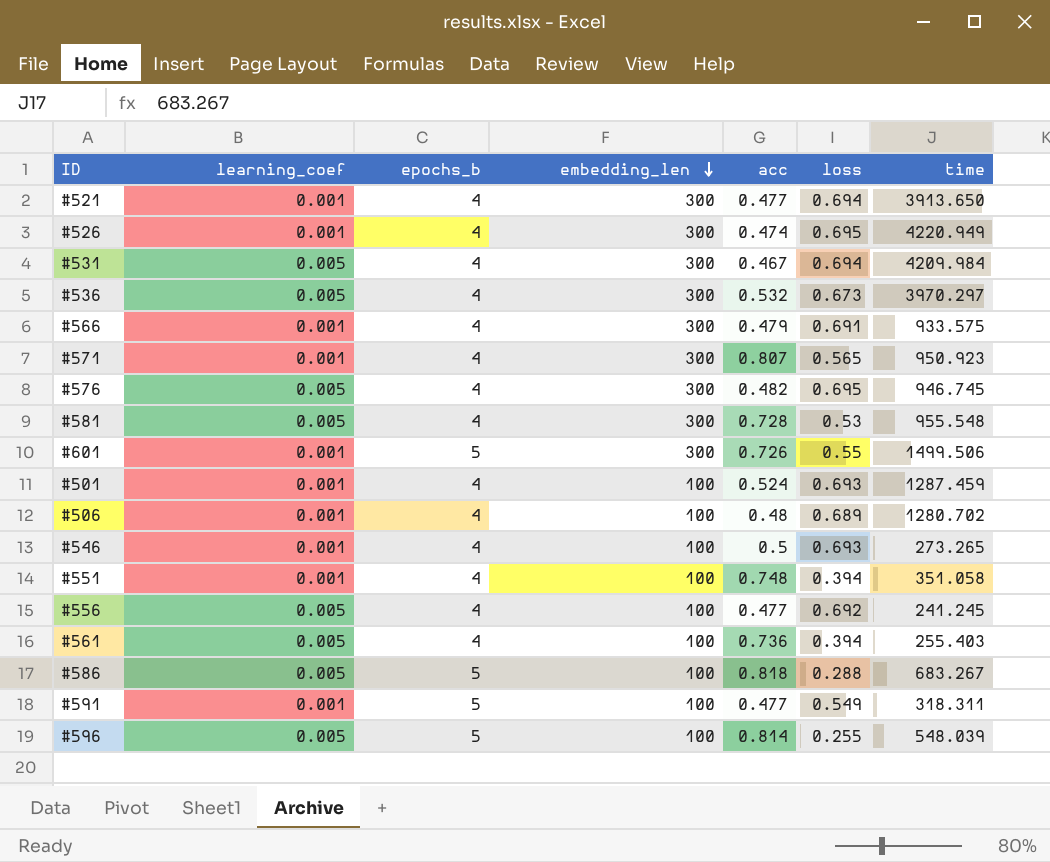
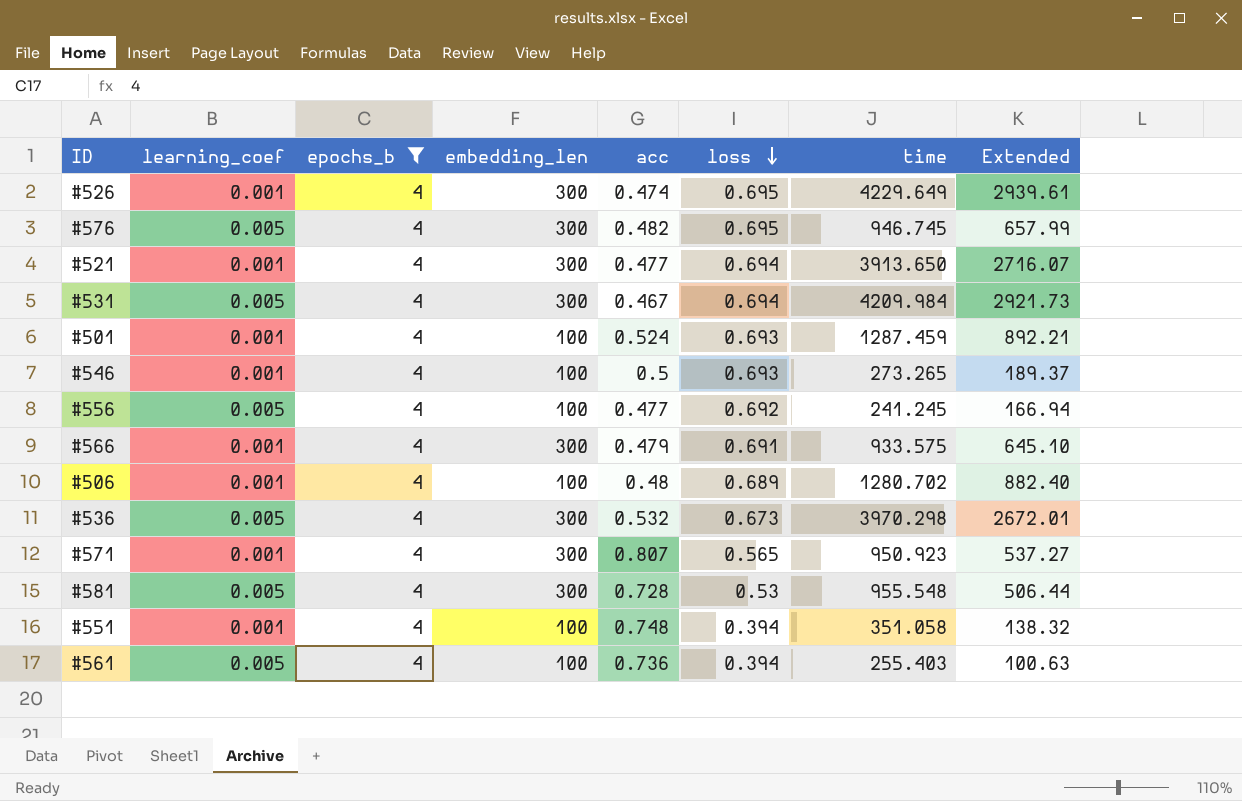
filter: none -> epochs_b = 4
row order: embedding_len descending -> loss descending
column Extended | formula: none -> [loss] * [time]
#526 | time: 4220.949 -> 4229.649
#536 | time: 3970.297 -> 3970.298

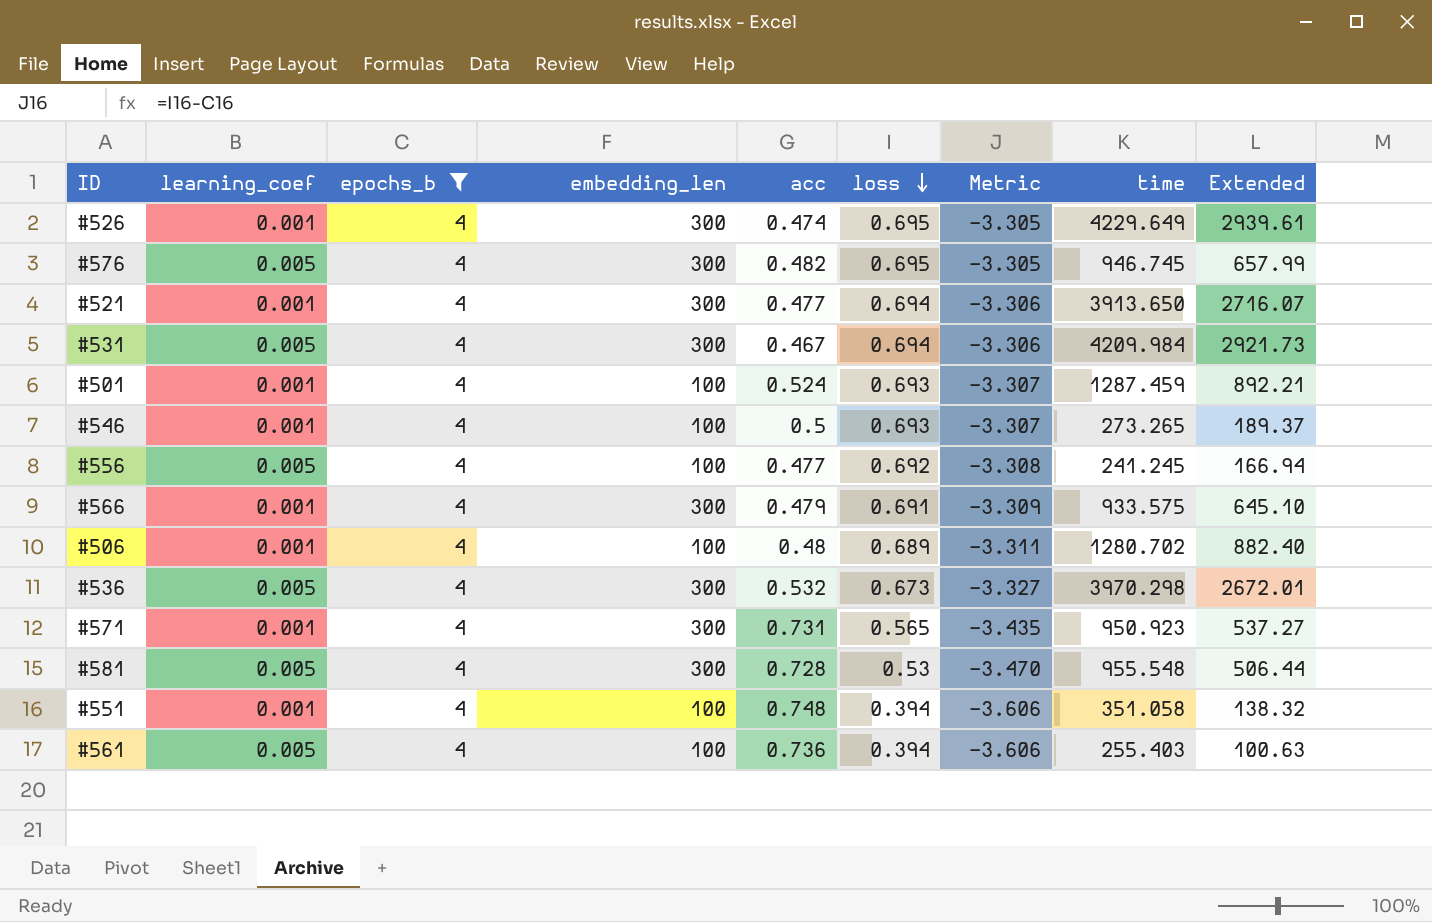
column Metric | formula: none -> [loss] - [epochs_b]
#571 | acc: 0.807 -> 0.731

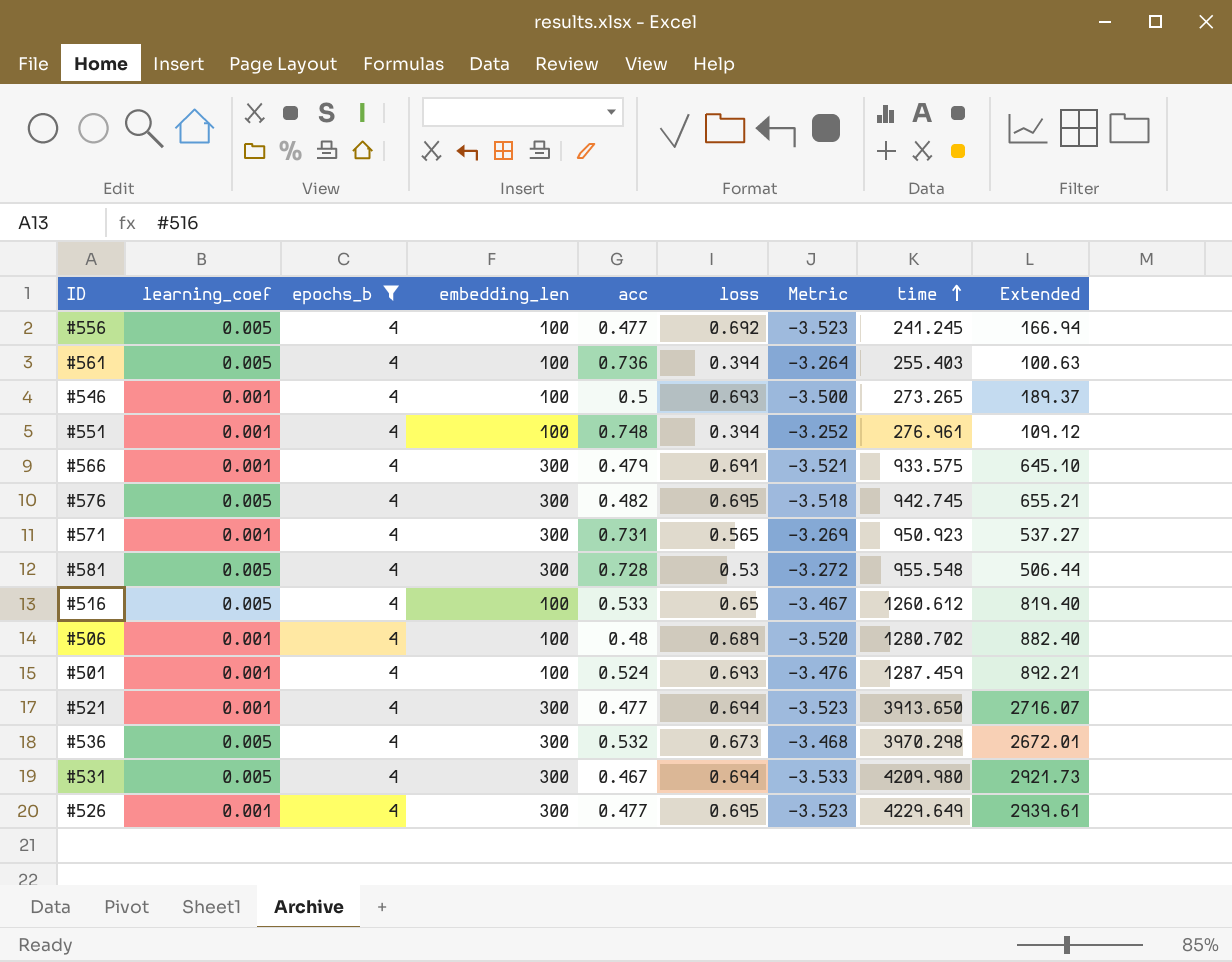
row order: loss descending -> time ascending
column Metric | formula: [loss] - [epochs_b] -> [acc] - [epochs_b]
#551 | time: 351.058 -> 276.961
#551 | Extended: 138.32 -> 109.12
#576 | time: 946.745 -> 942.745
#576 | Extended: 657.99 -> 655.21
row #516: none -> 0.005 | 4 | 100 | 0.533 | 0.65 | -3.467 | 1260.612 | 819.40
#531 | time: 4209.984 -> 4209.980
#526 | acc: 0.474 -> 0.477

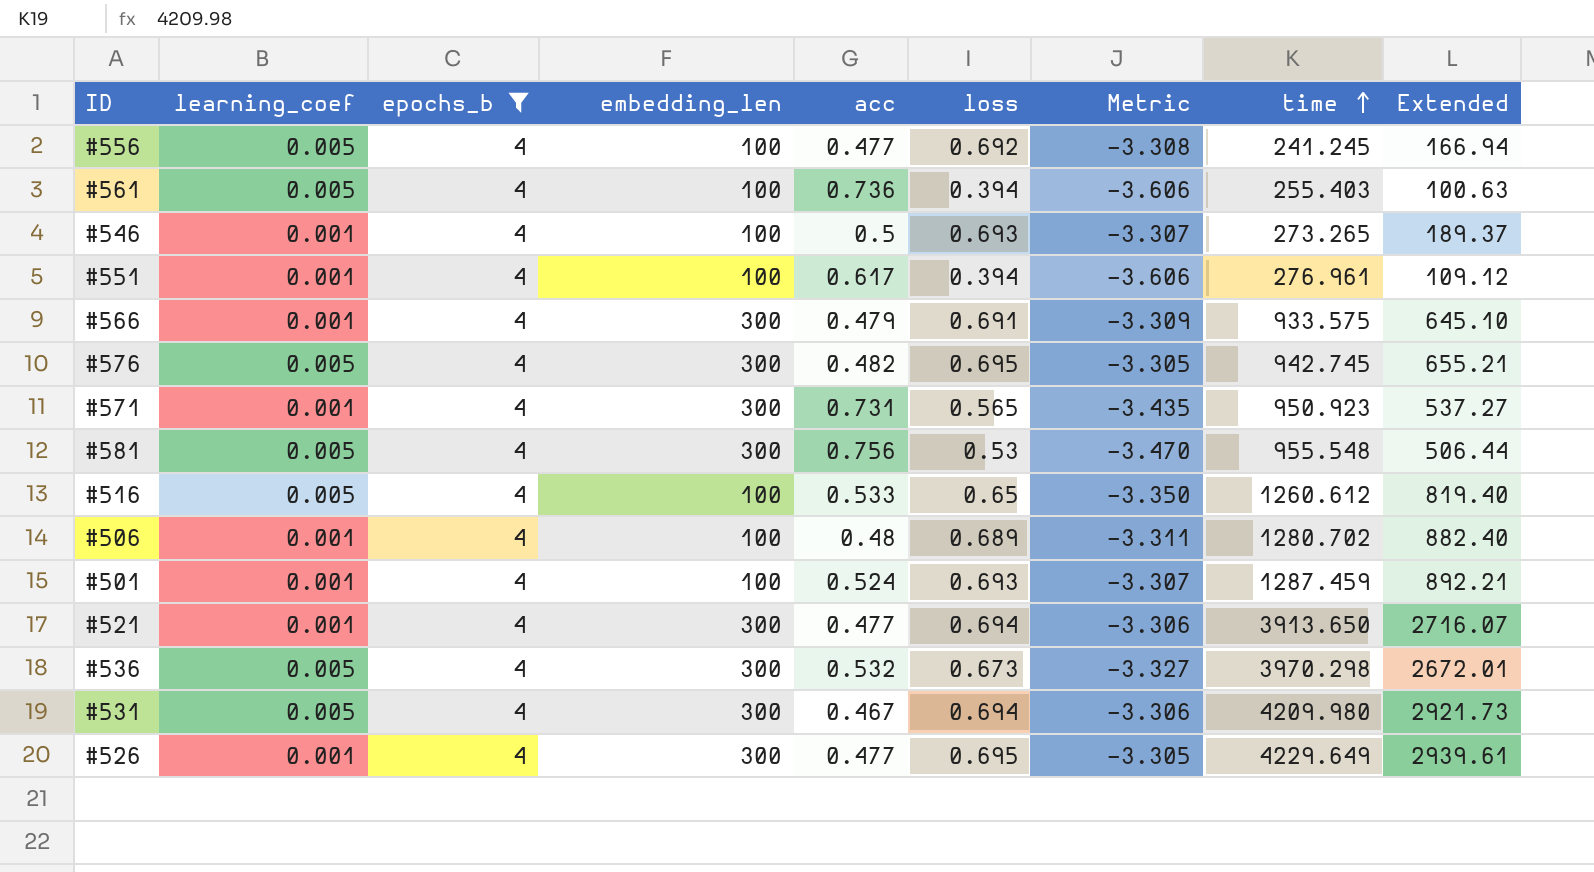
column Metric | formula: [acc] - [epochs_b] -> [loss] - [epochs_b]
#551 | acc: 0.748 -> 0.617
#581 | acc: 0.728 -> 0.756

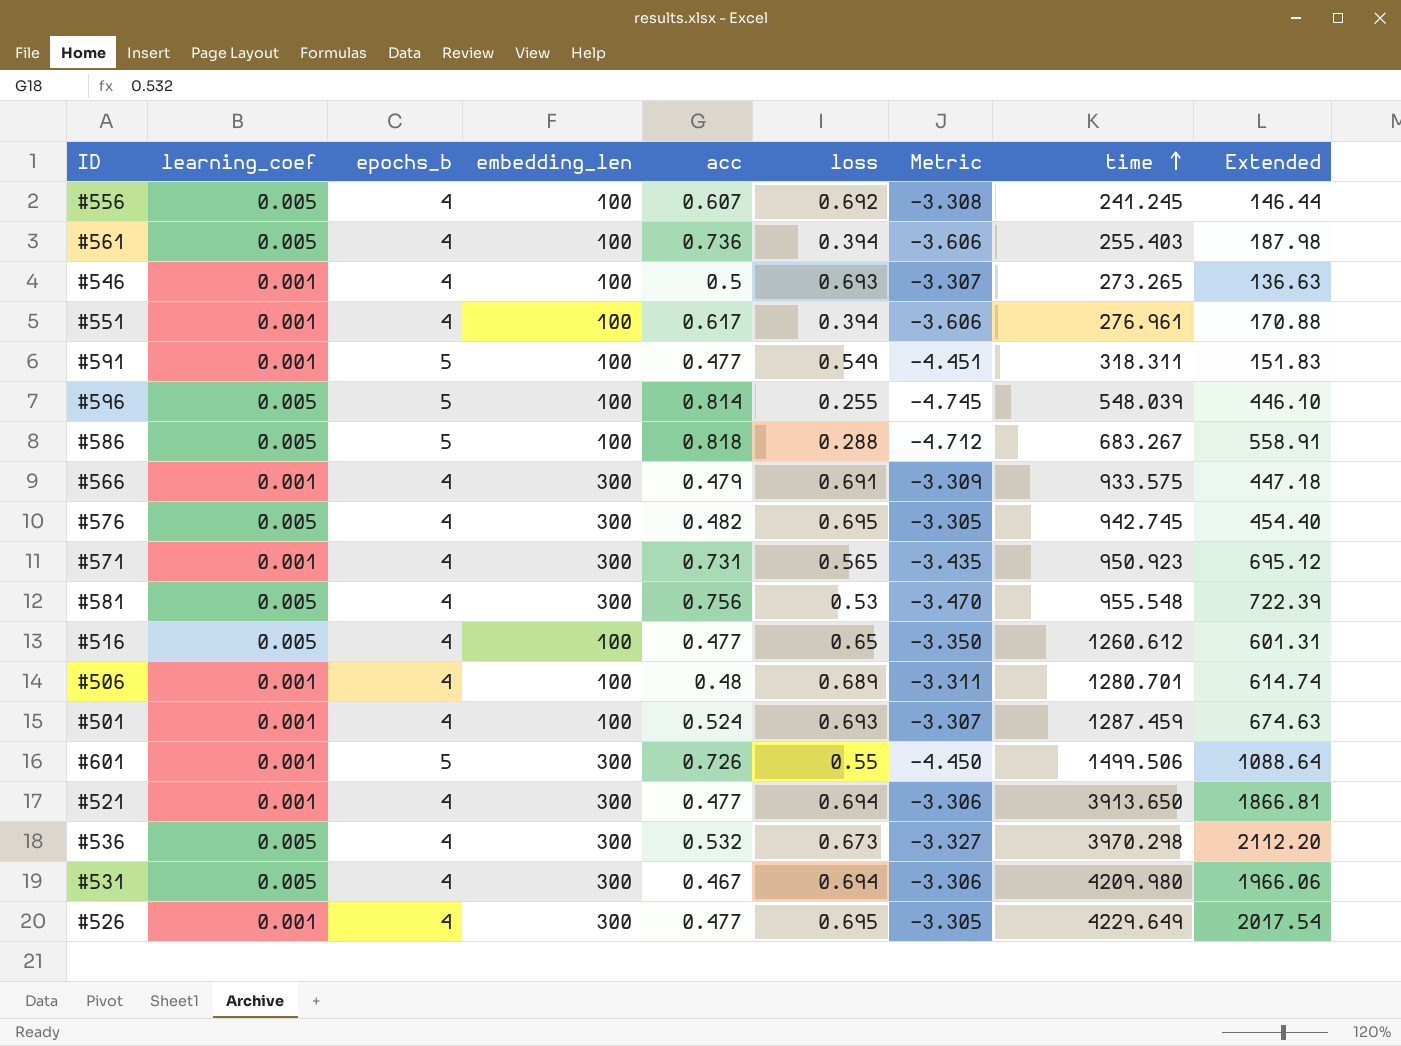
filter: epochs_b = 4 -> none
column Extended | formula: [loss] * [time] -> [acc] * [time]
#556 | acc: 0.477 -> 0.607
#516 | acc: 0.533 -> 0.477
#506 | time: 1280.702 -> 1280.701

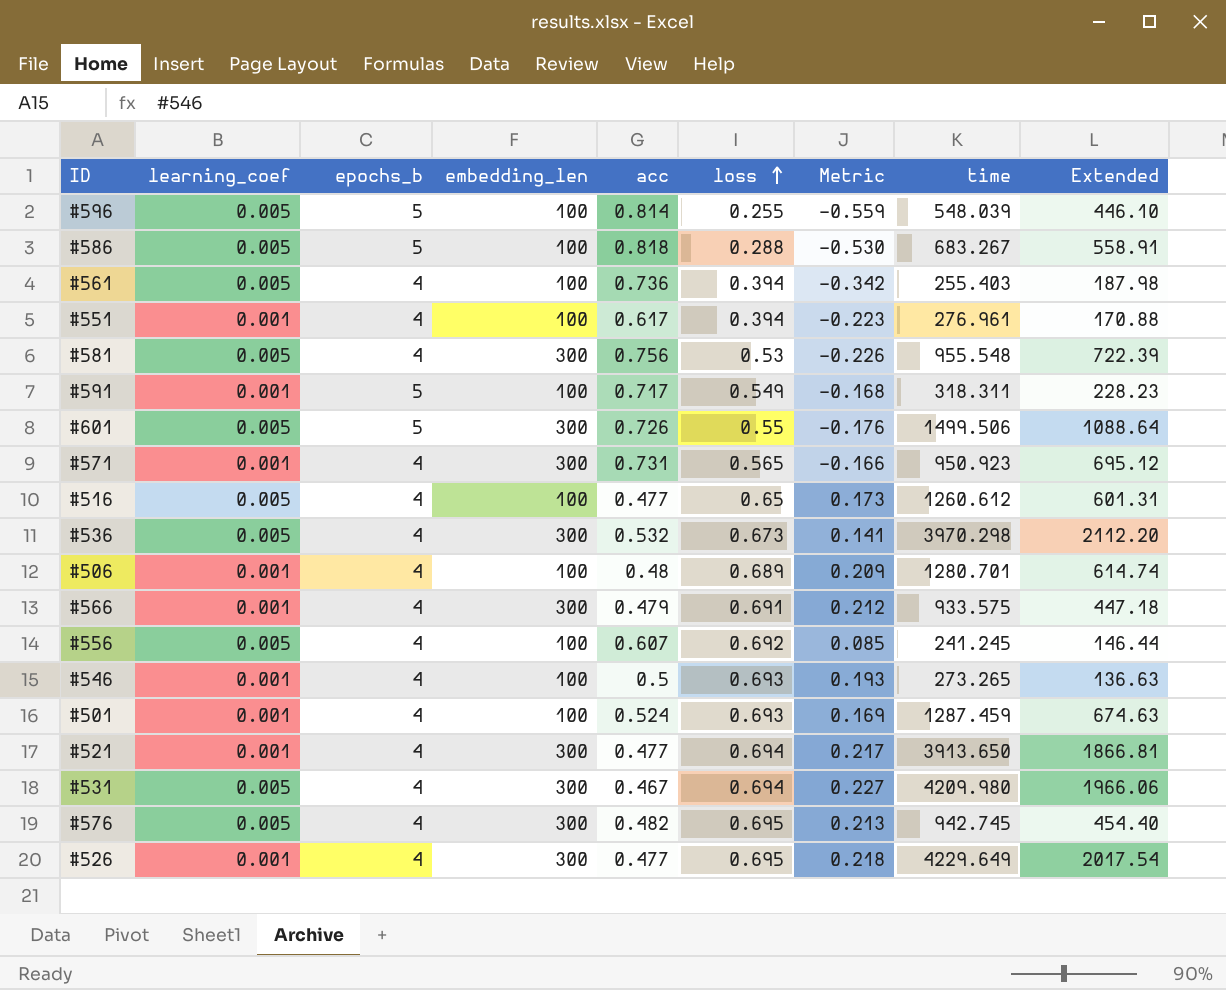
row order: time ascending -> loss ascending
column Metric | formula: [loss] - [epochs_b] -> [loss] - [acc]
#591 | acc: 0.477 -> 0.717
#591 | Extended: 151.83 -> 228.23
#601 | learning_coef: 0.001 -> 0.005

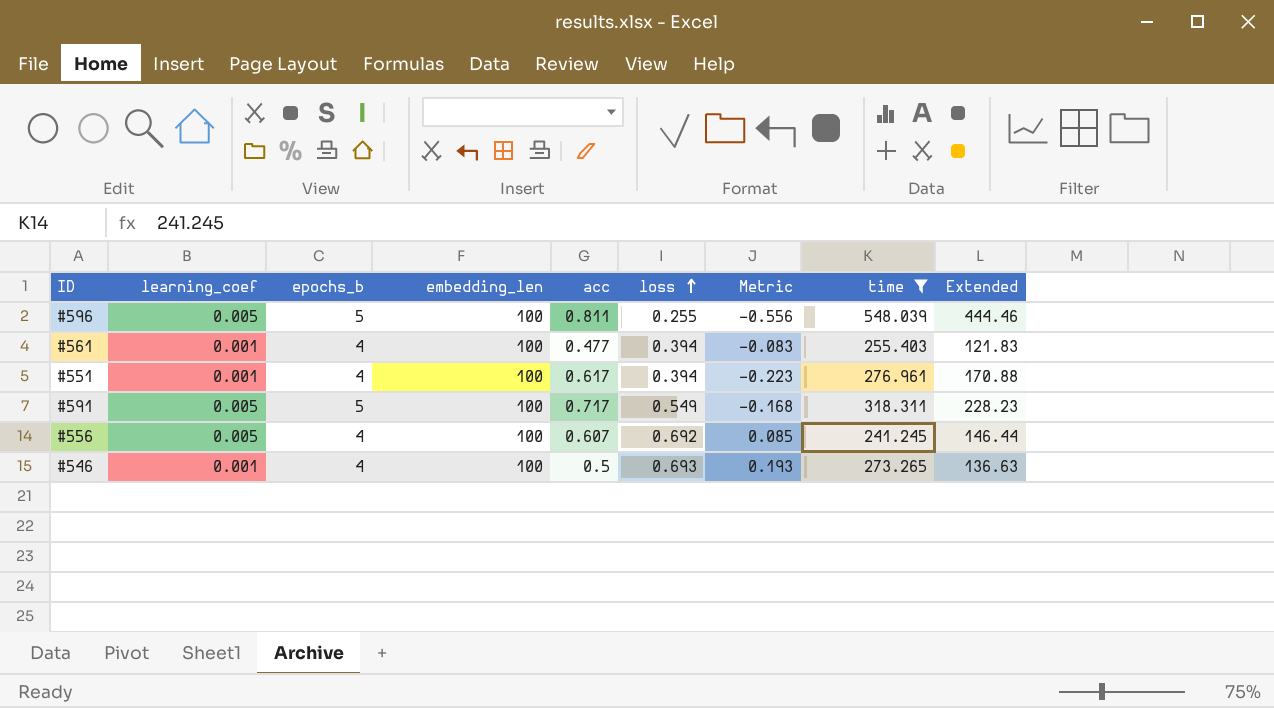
filter: none -> time <= 548.039
#596 | acc: 0.814 -> 0.811
#596 | Metric: -0.559 -> -0.556
#596 | Extended: 446.10 -> 444.46
#561 | learning_coef: 0.005 -> 0.001
#561 | acc: 0.736 -> 0.477
#561 | Metric: -0.342 -> -0.083
#561 | Extended: 187.98 -> 121.83
#591 | learning_coef: 0.001 -> 0.005

